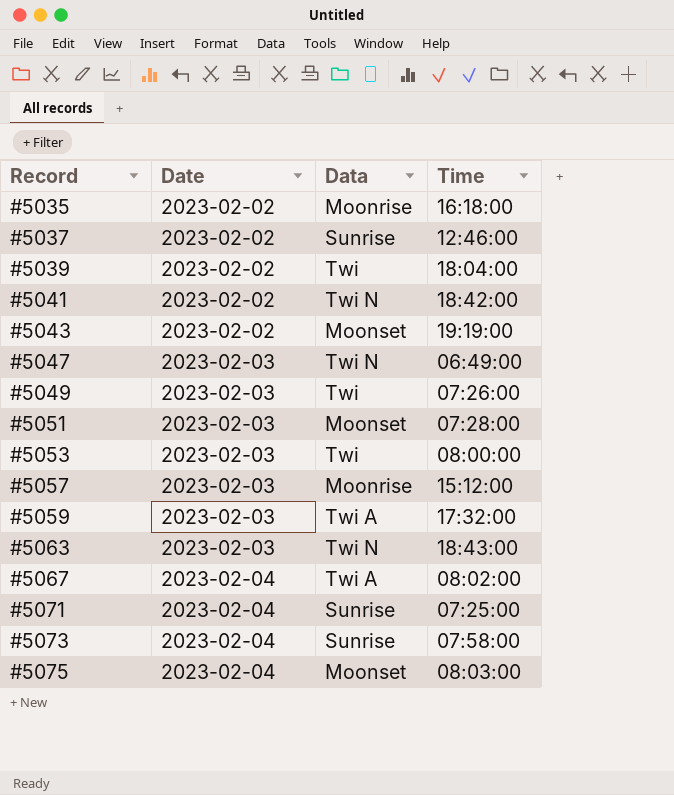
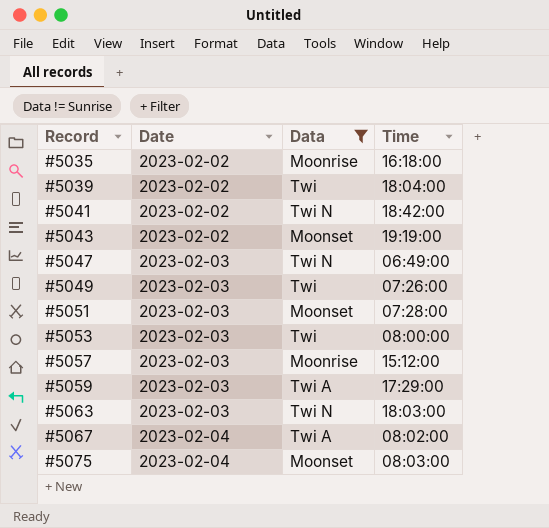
filter: none -> Data != Sunrise
#5059 | Time: 17:32:00 -> 17:29:00
#5063 | Time: 18:43:00 -> 18:03:00

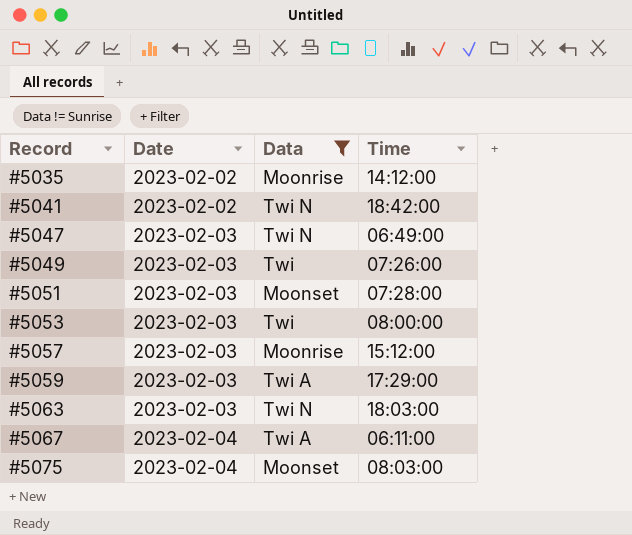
row #5039: 2023-02-02 | Twi | 18:04:00 -> none
row #5043: 2023-02-02 | Moonset | 19:19:00 -> none
#5035 | Time: 16:18:00 -> 14:12:00
#5067 | Time: 08:02:00 -> 06:11:00

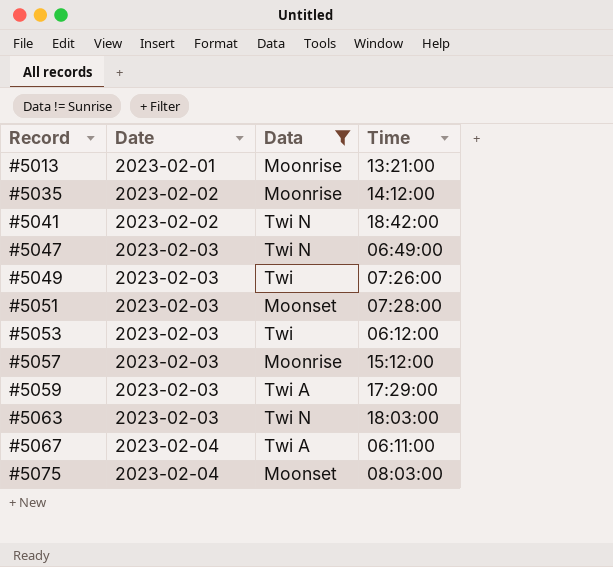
row #5013: none -> 2023-02-01 | Moonrise | 13:21:00
#5053 | Time: 08:00:00 -> 06:12:00

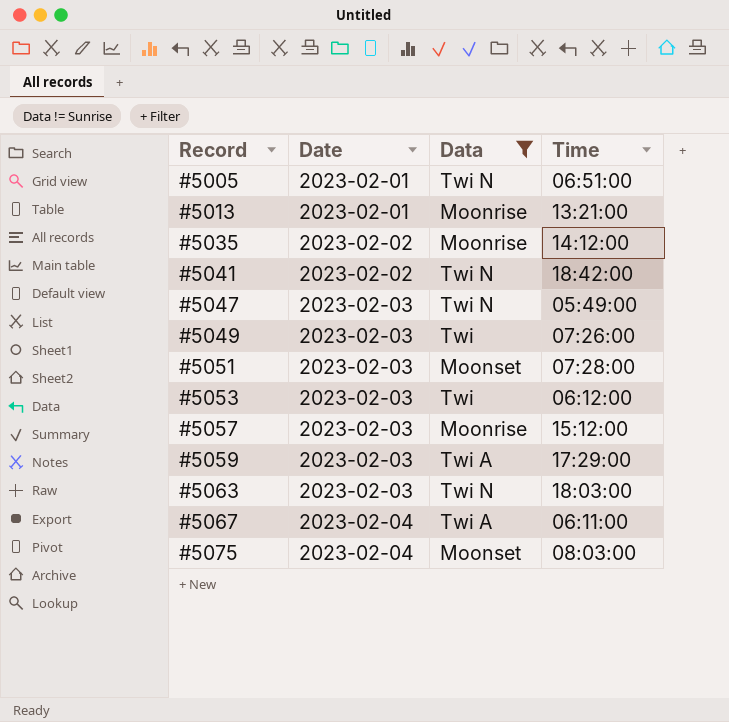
row #5005: none -> 2023-02-01 | Twi N | 06:51:00
#5047 | Time: 06:49:00 -> 05:49:00

